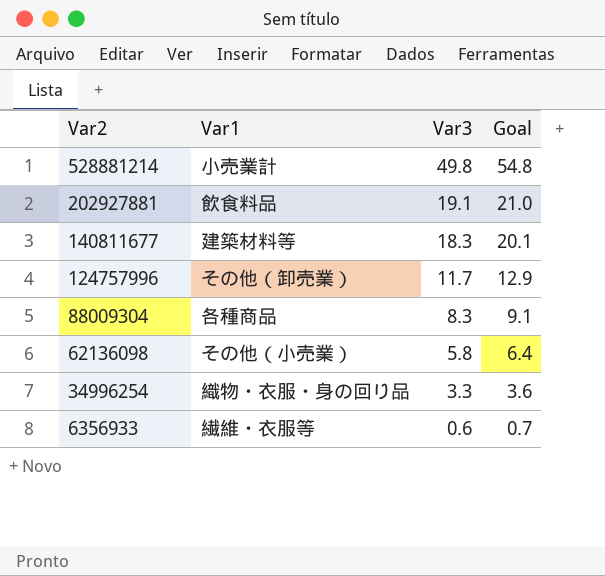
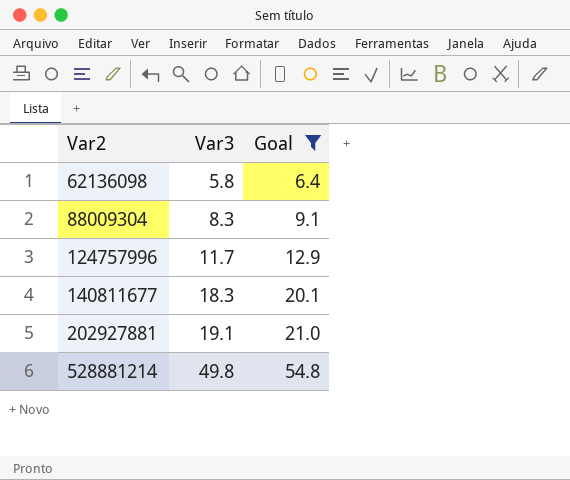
filter: none -> Goal >= 6.4
row order: Var2 descending -> Var2 ascending
column Var1 | position: 2 -> none

